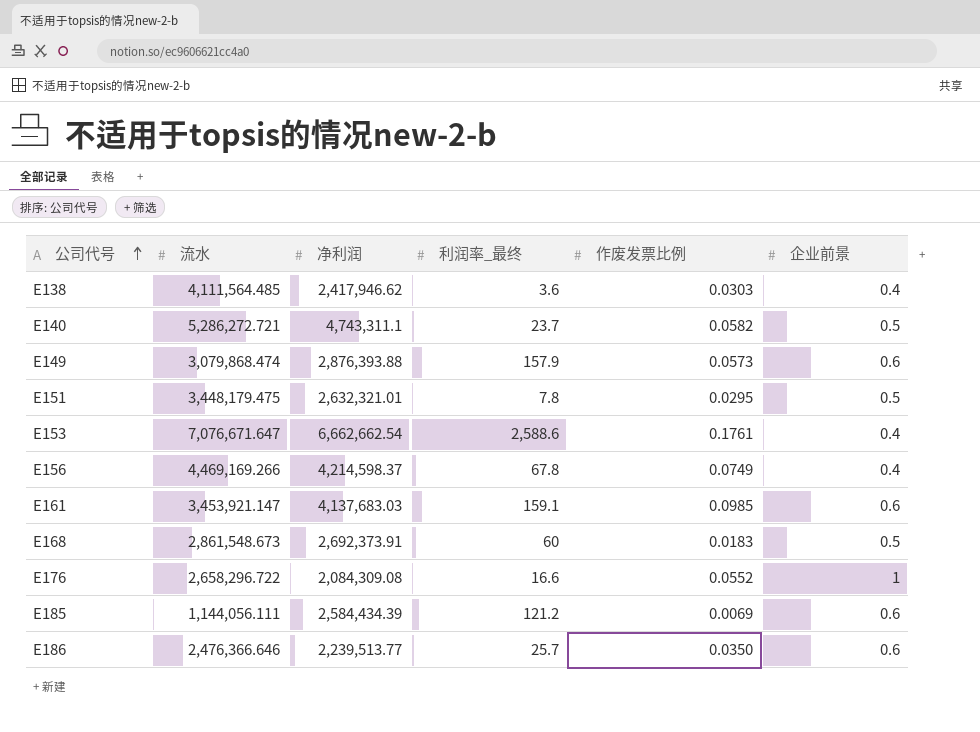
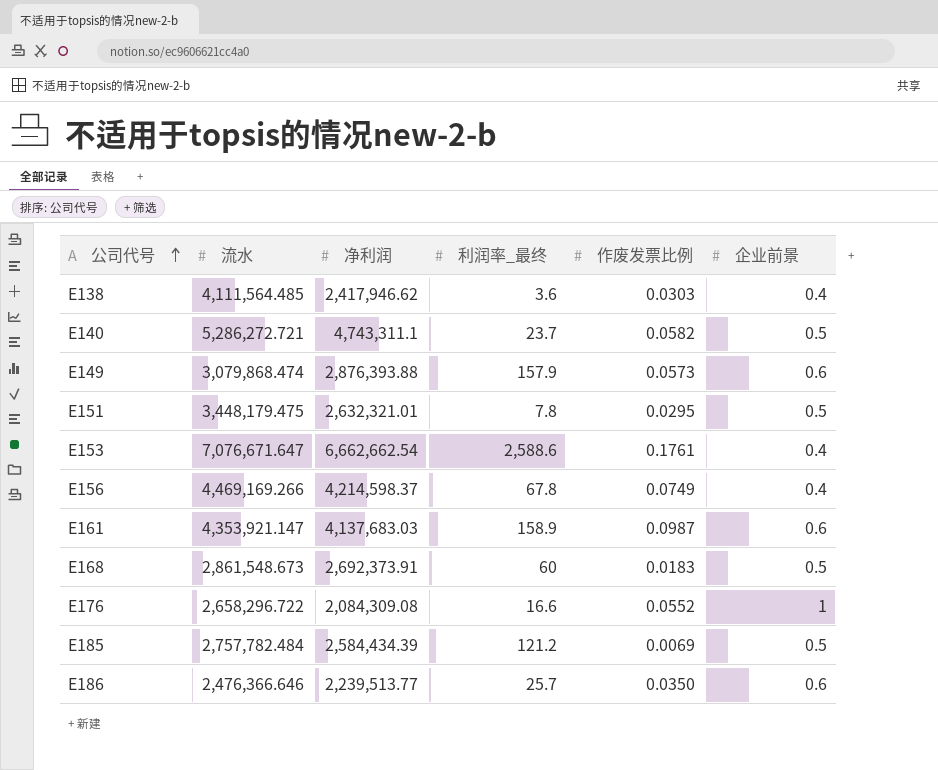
E161 | 流水: 3,453,921.147 -> 4,353,921.147
E161 | 利润率_最终: 159.1 -> 158.9
E161 | 作废发票比例: 0.0985 -> 0.0987
E185 | 流水: 1,144,056.111 -> 2,757,782.484
E185 | 企业前景: 0.6 -> 0.5

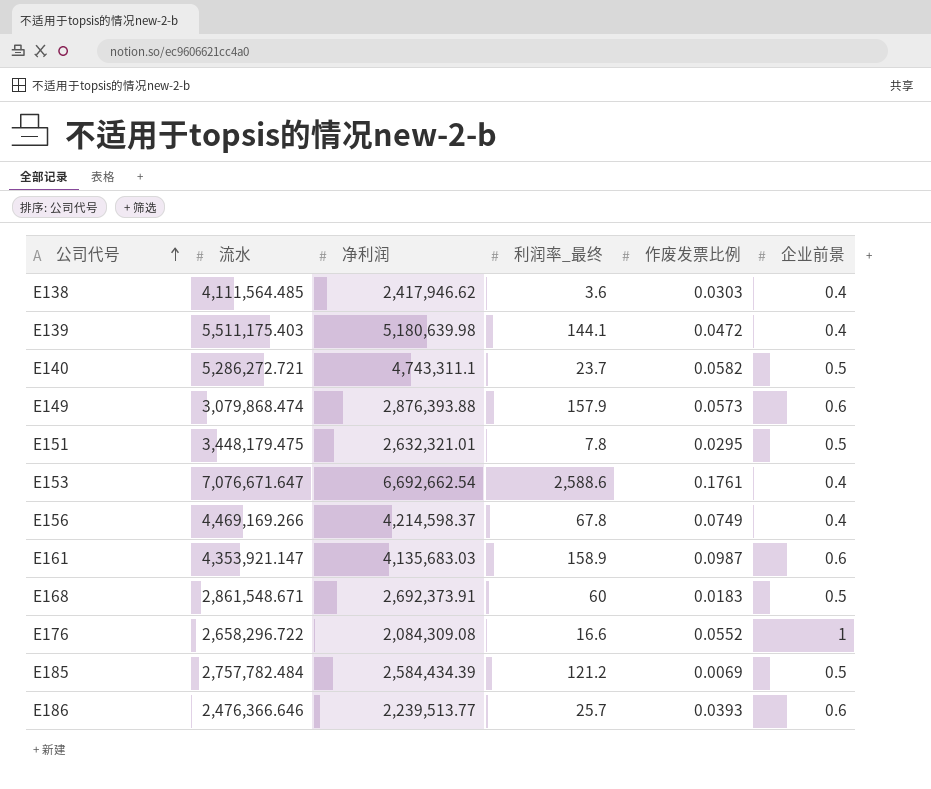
row E139: none -> 5,511,175.403 | 5,180,639.98 | 144.1 | 0.0472 | 0.4
E153 | 净利润: 6,662,662.54 -> 6,692,662.54
E161 | 净利润: 4,137,683.03 -> 4,135,683.03
E168 | 流水: 2,861,548.673 -> 2,861,548.671
E186 | 作废发票比例: 0.0350 -> 0.0393

